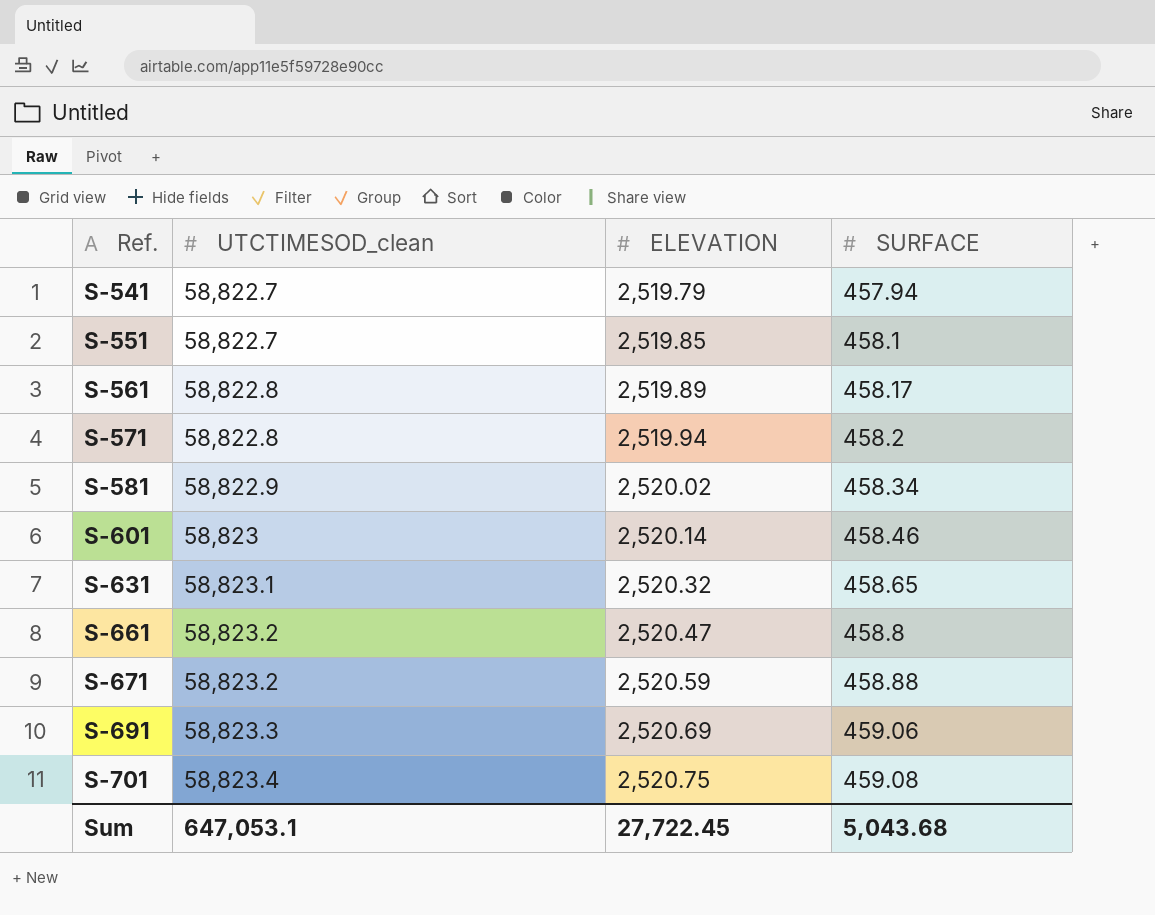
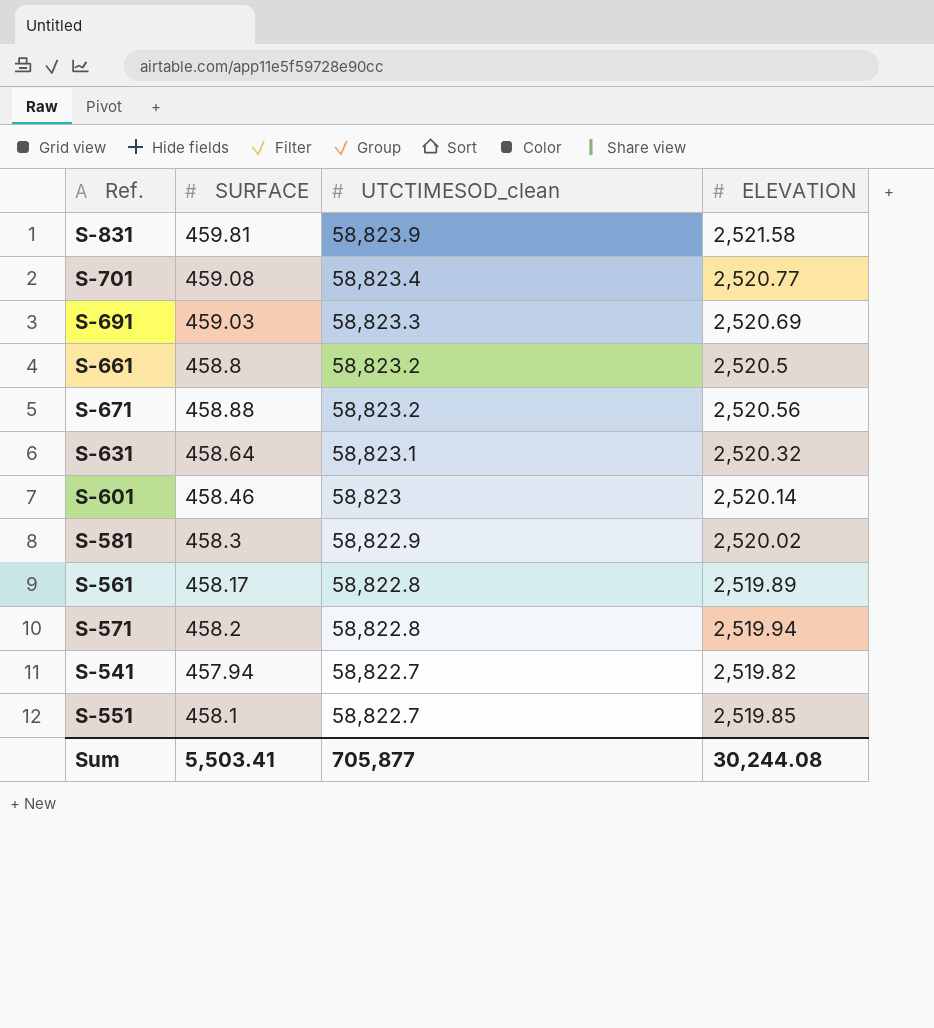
row order: Ref. ascending -> UTCTIMESOD_clean descending
column SURFACE | position: 4 -> 2
row S-831: none -> 459.81 | 58,823.9 | 2,521.58
S-701 | ELEVATION: 2,520.75 -> 2,520.77
S-691 | SURFACE: 459.06 -> 459.03
S-661 | ELEVATION: 2,520.47 -> 2,520.5
S-671 | ELEVATION: 2,520.59 -> 2,520.56
S-631 | SURFACE: 458.65 -> 458.64
S-581 | SURFACE: 458.34 -> 458.3
S-541 | ELEVATION: 2,519.79 -> 2,519.82
Sum | SURFACE: 5,043.68 -> 5,503.41
Sum | UTCTIMESOD_clean: 647,053.1 -> 705,877
Sum | ELEVATION: 27,722.45 -> 30,244.08

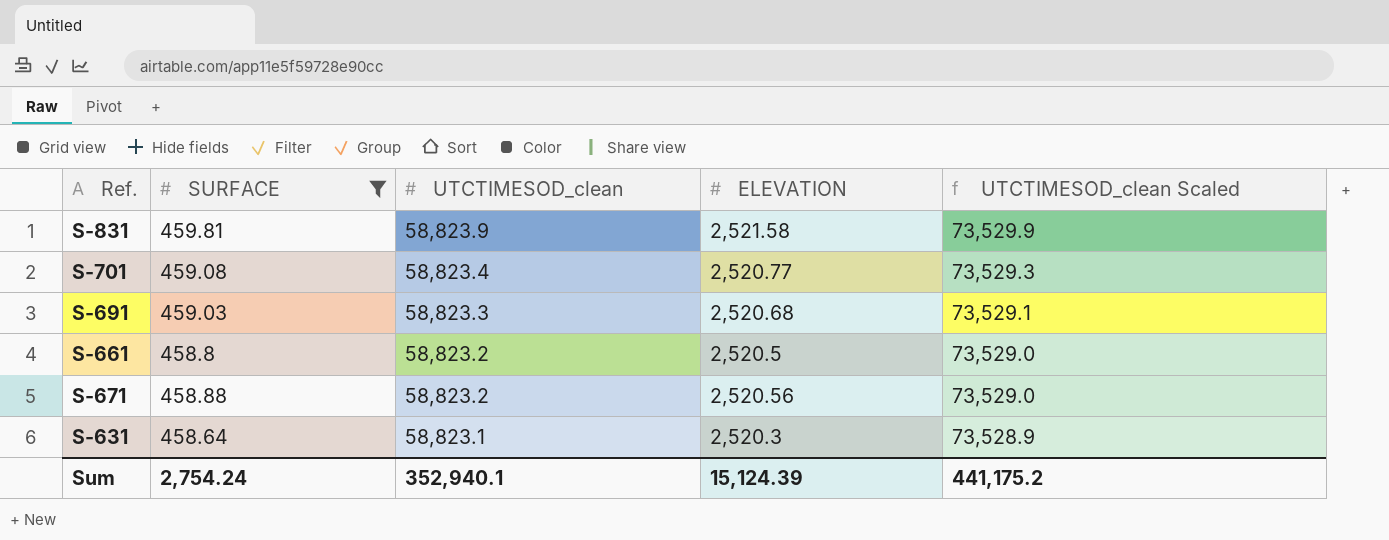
filter: none -> SURFACE >= 458.64
column UTCTIMESOD_clean Scaled | formula: none -> [UTCTIMESOD_clean] * 1.25
S-691 | ELEVATION: 2,520.69 -> 2,520.68
S-631 | ELEVATION: 2,520.32 -> 2,520.3
Sum | SURFACE: 5,503.41 -> 2,754.24
Sum | UTCTIMESOD_clean: 705,877 -> 352,940.1
Sum | ELEVATION: 30,244.08 -> 15,124.39

